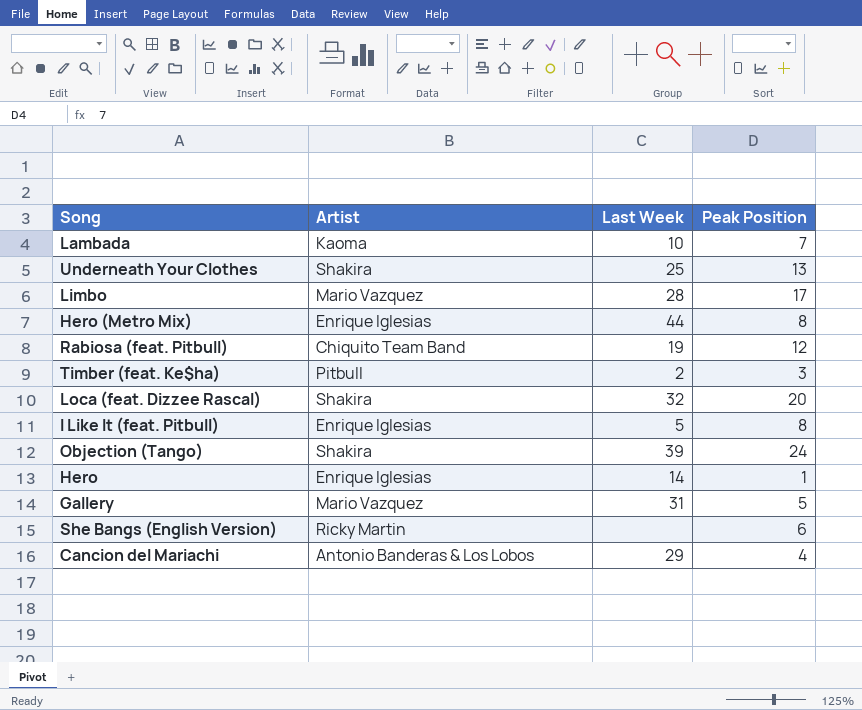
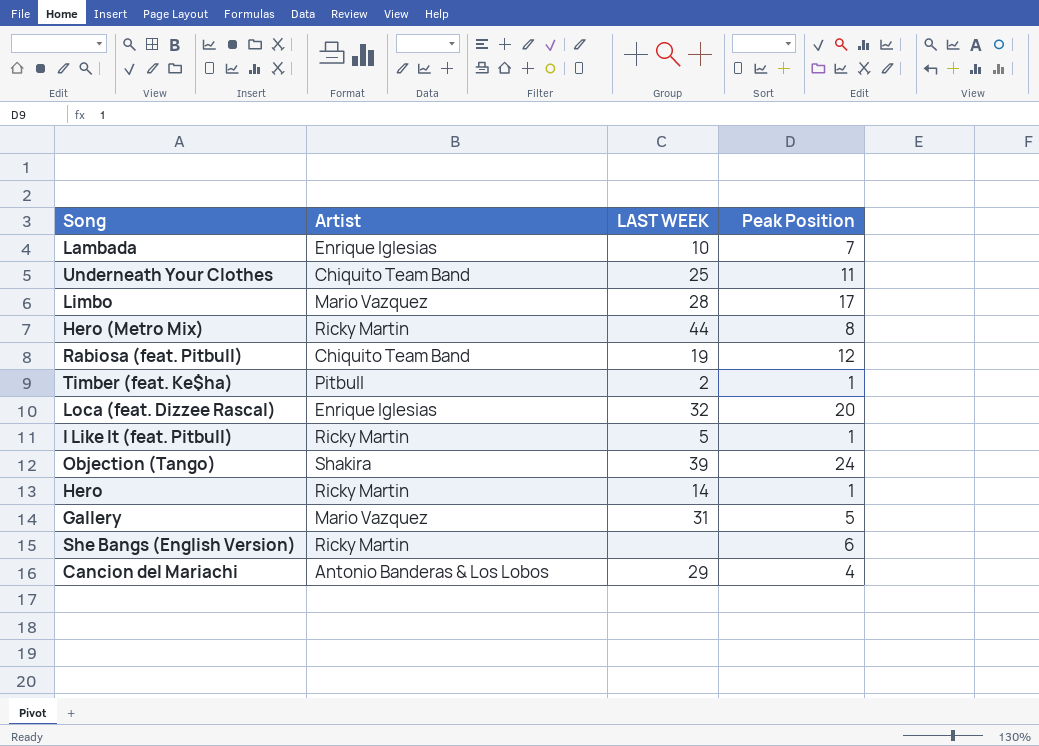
column name: Last Week -> LAST WEEK
Lambada | Artist: Kaoma -> Enrique Iglesias
Underneath Your Clothes | Artist: Shakira -> Chiquito Team Band
Underneath Your Clothes | Peak Position: 13 -> 11
Hero (Metro Mix) | Artist: Enrique Iglesias -> Ricky Martin
Timber (feat. Ke$ha) | Peak Position: 3 -> 1
Loca (feat. Dizzee Rascal) | Artist: Shakira -> Enrique Iglesias
I Like It (feat. Pitbull) | Artist: Enrique Iglesias -> Ricky Martin
I Like It (feat. Pitbull) | Peak Position: 8 -> 1
Hero | Artist: Enrique Iglesias -> Ricky Martin

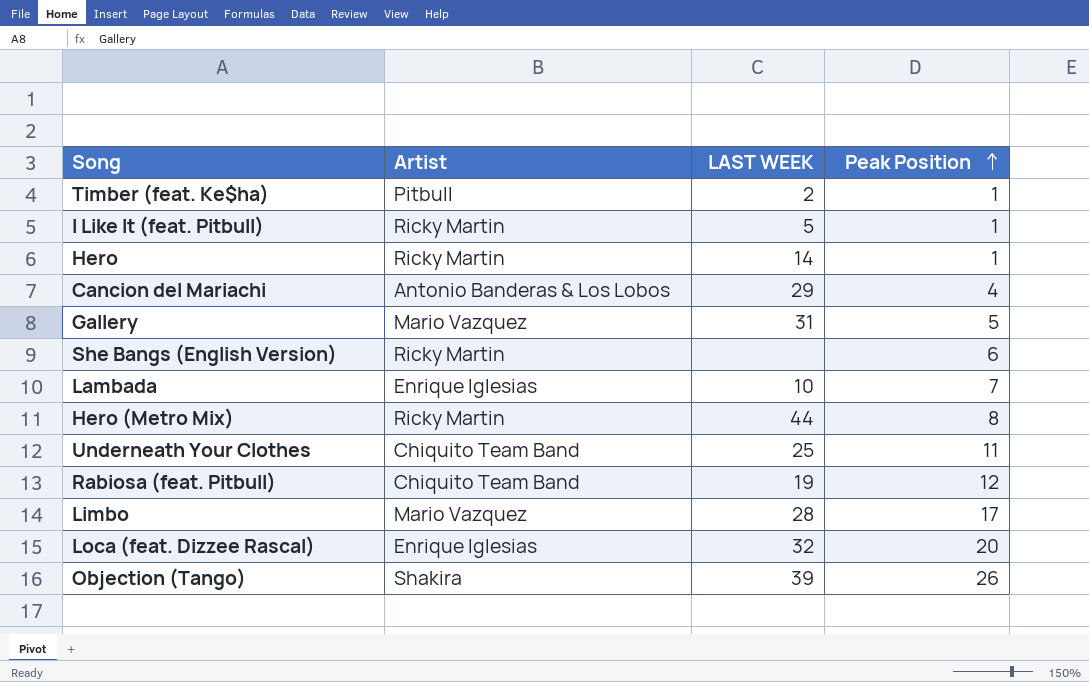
row order: none -> Peak Position ascending
Objection (Tango) | Peak Position: 24 -> 26

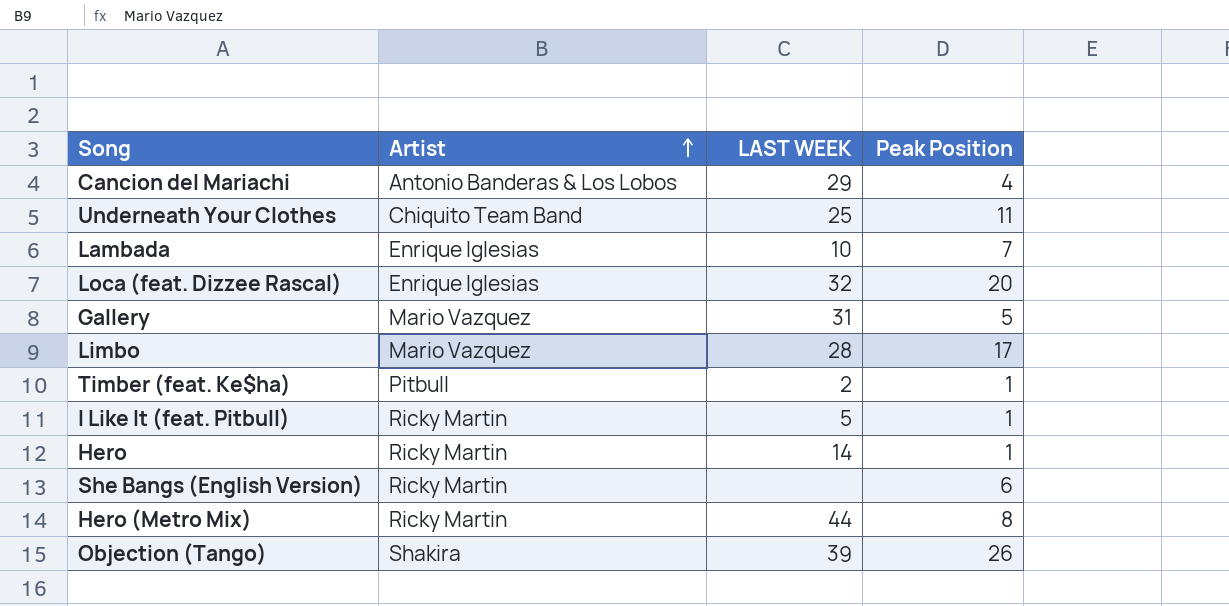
row order: Peak Position ascending -> Artist ascending
row Rabiosa (feat. Pitbull): Chiquito Team Band | 19 | 12 -> none

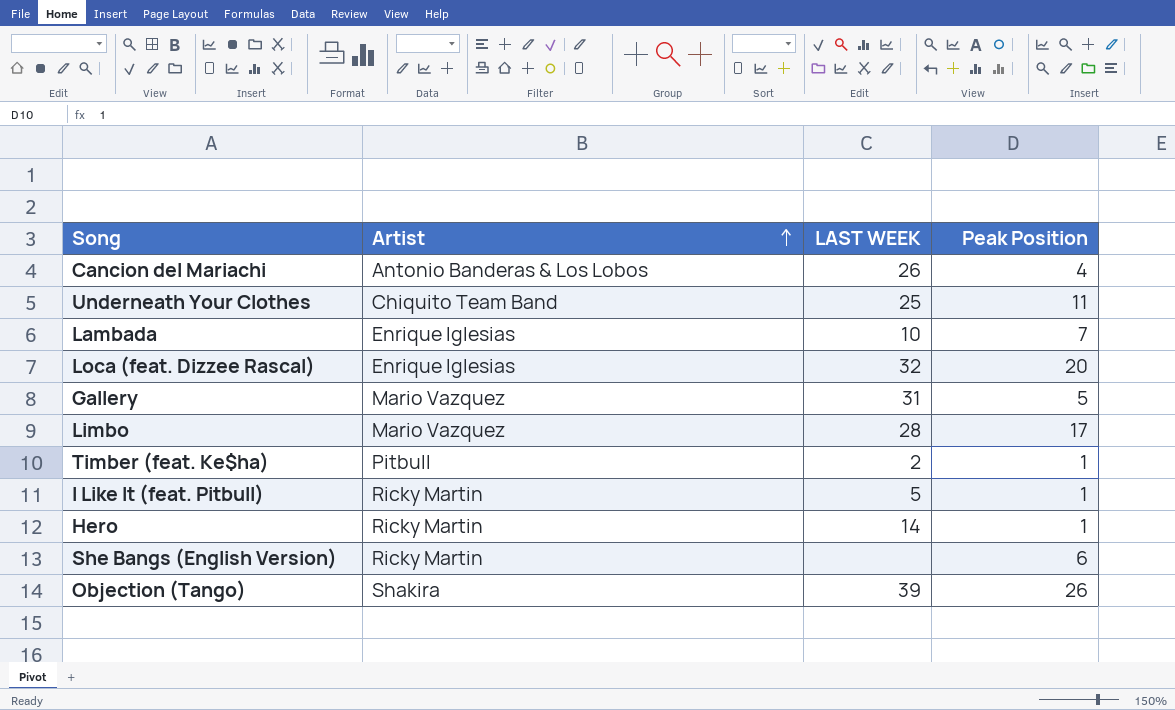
row Hero (Metro Mix): Ricky Martin | 44 | 8 -> none
Cancion del Mariachi | LAST WEEK: 29 -> 26

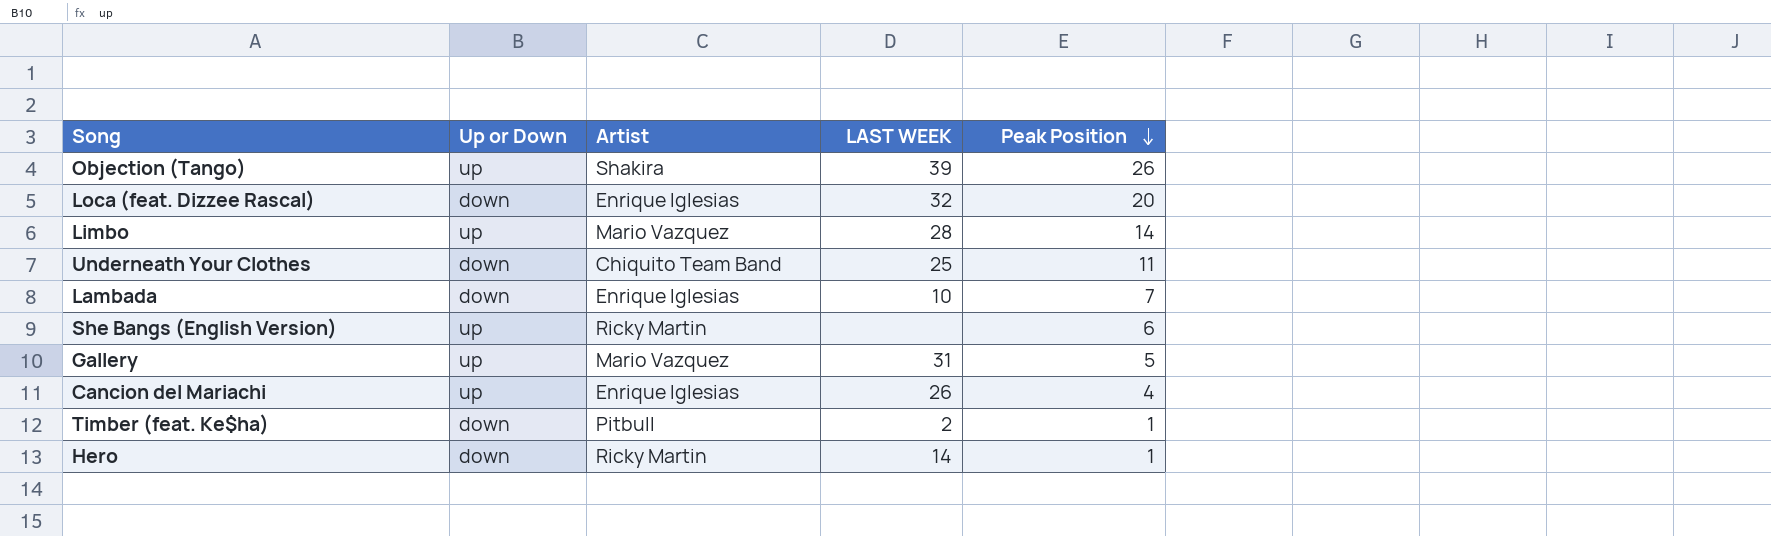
row order: Artist ascending -> Peak Position descending
column Up or Down | position: none -> 2
row I Like It (feat. Pitbull): Ricky Martin | 5 | 1 -> none
Limbo | Peak Position: 17 -> 14
Cancion del Mariachi | Artist: Antonio Banderas & Los Lobos -> Enrique Iglesias

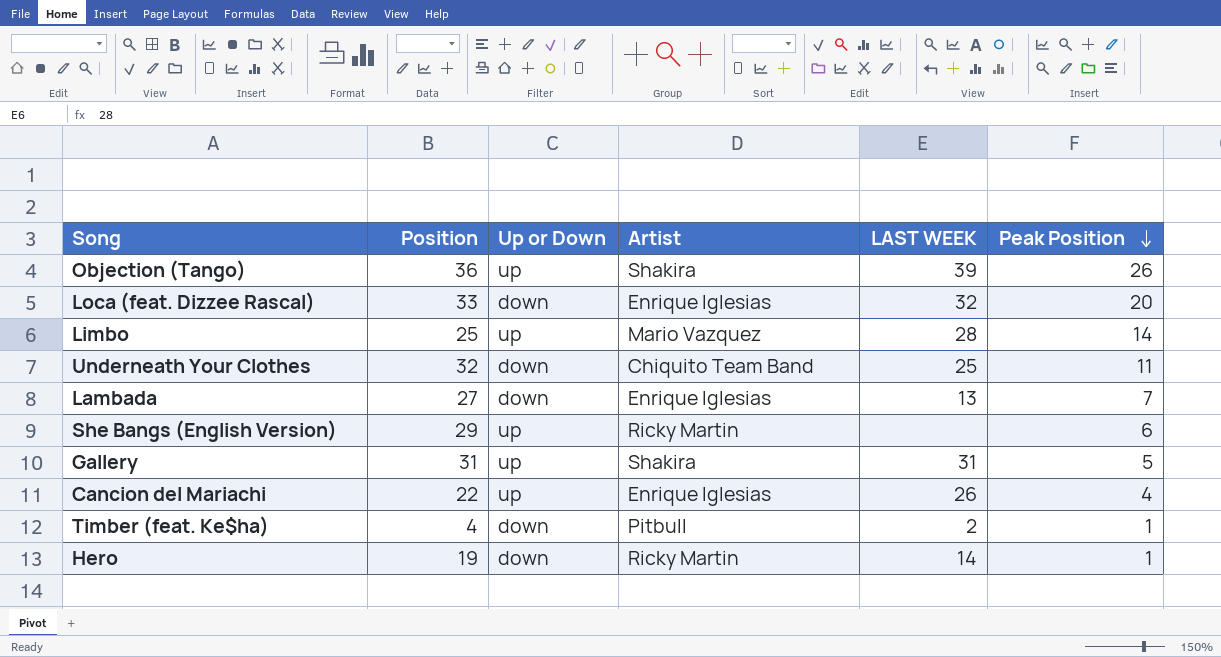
column Position | position: none -> 2
Lambada | LAST WEEK: 10 -> 13
Gallery | Artist: Mario Vazquez -> Shakira

